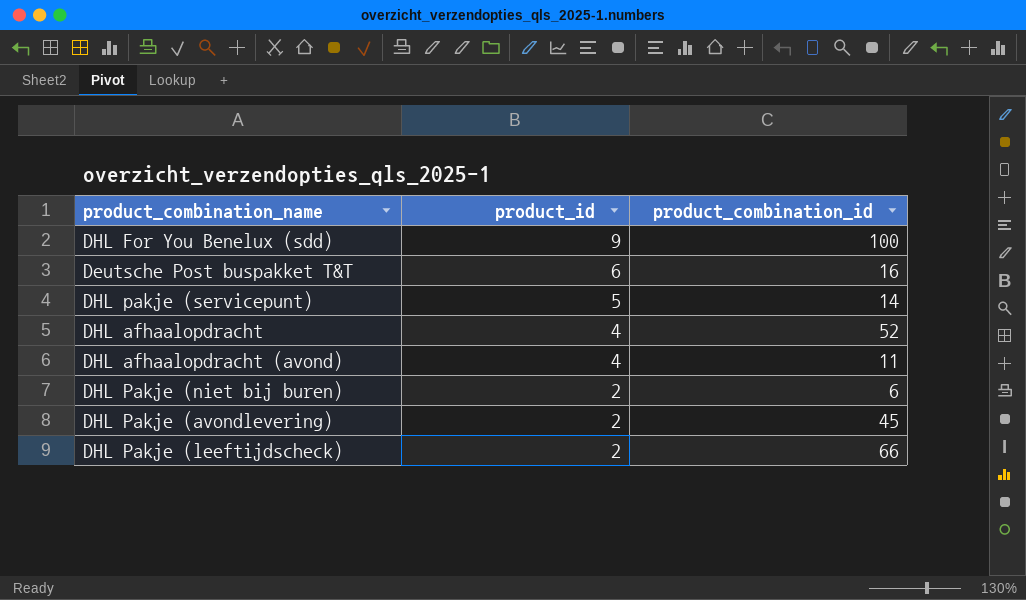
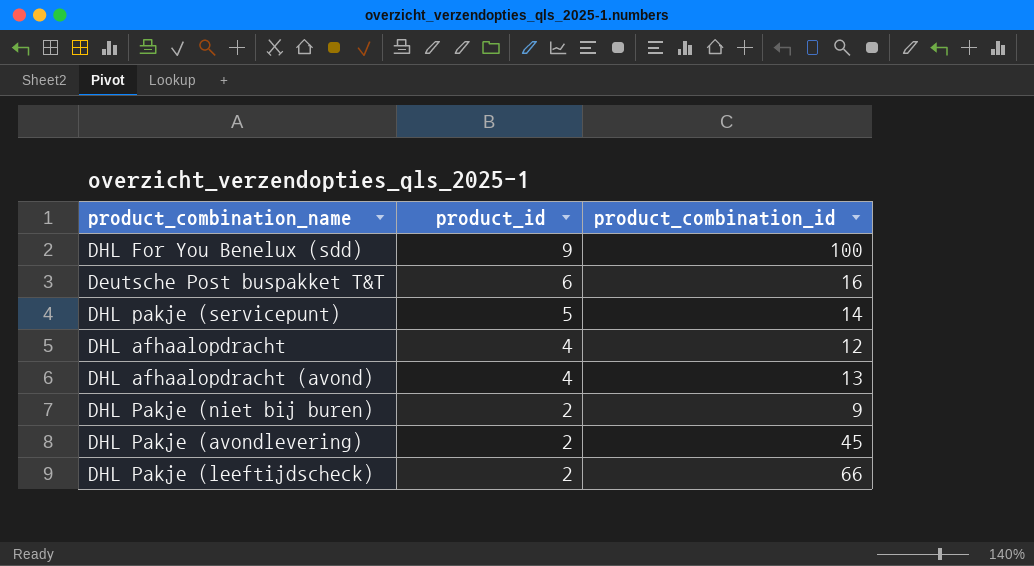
DHL afhaalopdracht | product_combination_id: 52 -> 12
DHL afhaalopdracht (avond) | product_combination_id: 11 -> 13
DHL Pakje (niet bij buren) | product_combination_id: 6 -> 9

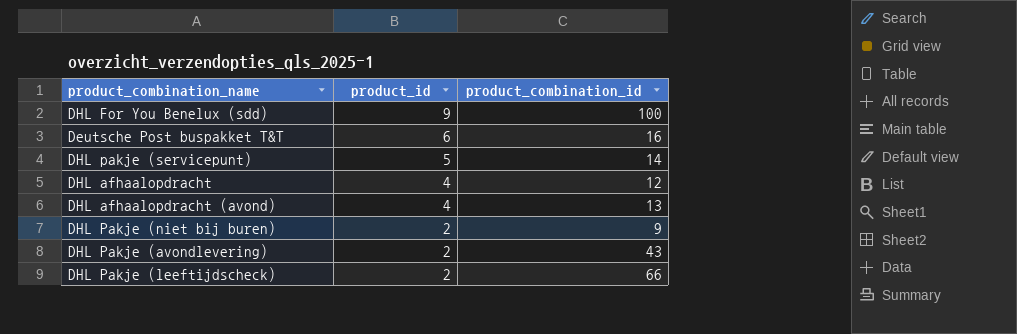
DHL Pakje (avondlevering) | product_combination_id: 45 -> 43

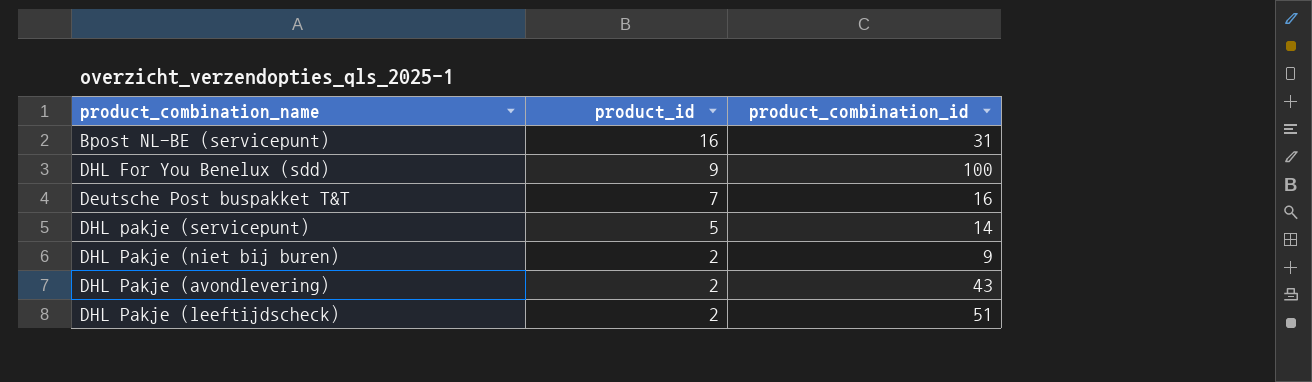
row DHL afhaalopdracht: 4 | 12 -> none
row DHL afhaalopdracht (avond): 4 | 13 -> none
row Bpost NL-BE (servicepunt): none -> 16 | 31
Deutsche Post buspakket T&T | product_id: 6 -> 7
DHL Pakje (leeftijdscheck) | product_combination_id: 66 -> 51

